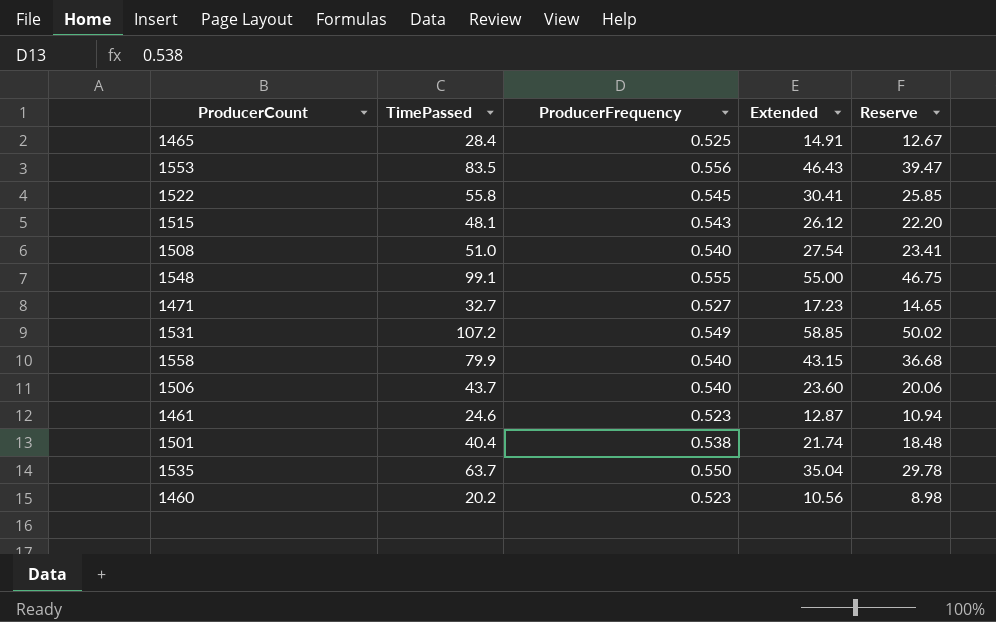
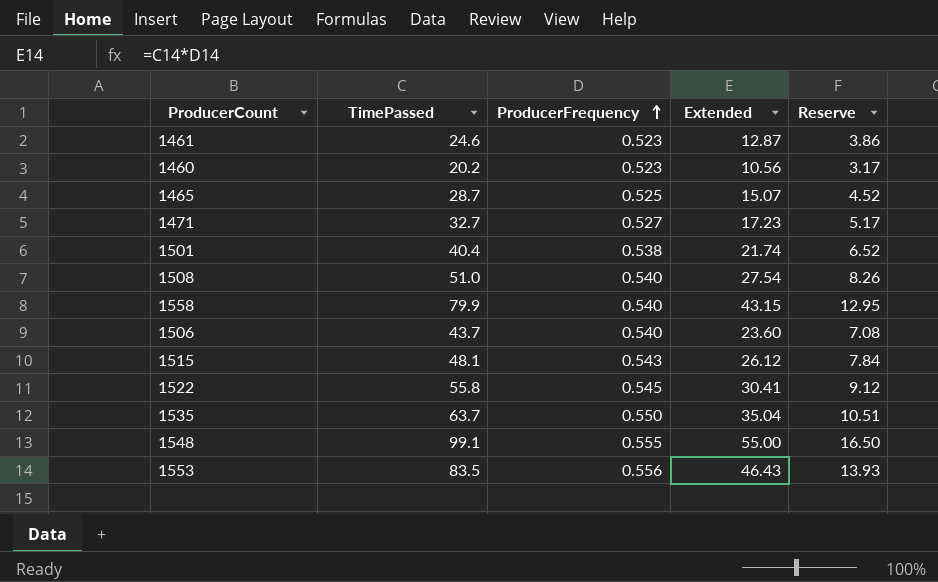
row order: none -> ProducerFrequency ascending
column Reserve | formula: [Extended] * 0.85 -> [Extended] * 0.3
row 1531: 107.2 | 0.549 | 58.85 | 50.02 -> none
1465 | TimePassed: 28.4 -> 28.7
1465 | Extended: 14.91 -> 15.07

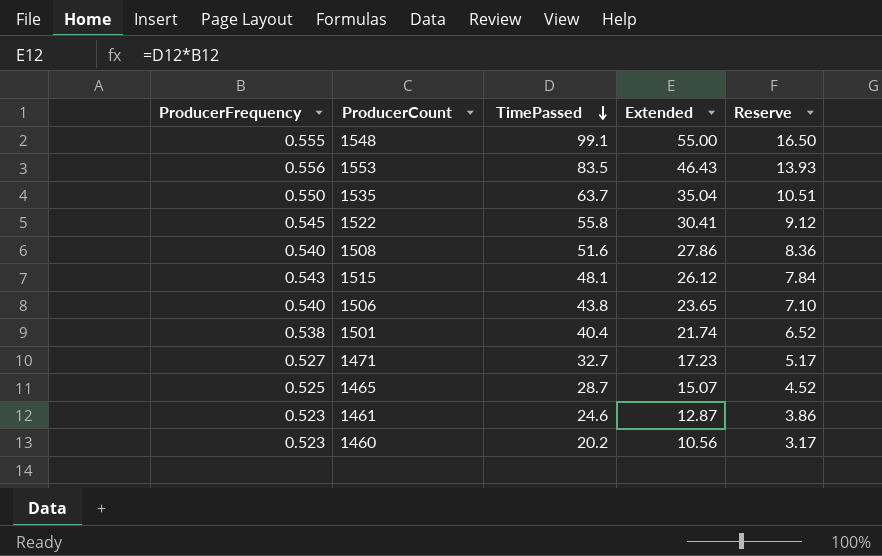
row order: ProducerFrequency ascending -> TimePassed descending
column ProducerFrequency | position: 3 -> 1
row 1558: 79.9 | 0.540 | 43.15 | 12.95 -> none
1508 | TimePassed: 51.0 -> 51.6
1508 | Extended: 27.54 -> 27.86
1508 | Reserve: 8.26 -> 8.36
1506 | TimePassed: 43.7 -> 43.8
1506 | Extended: 23.60 -> 23.65
1506 | Reserve: 7.08 -> 7.10

